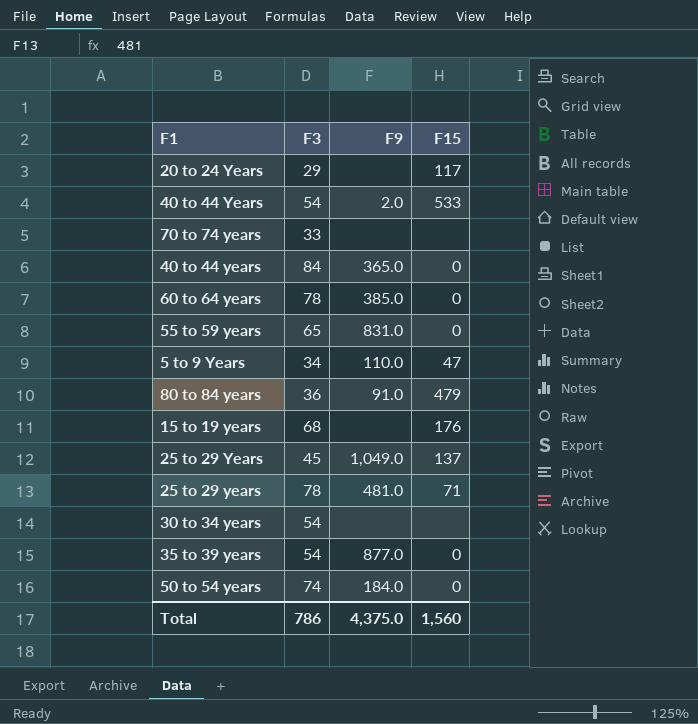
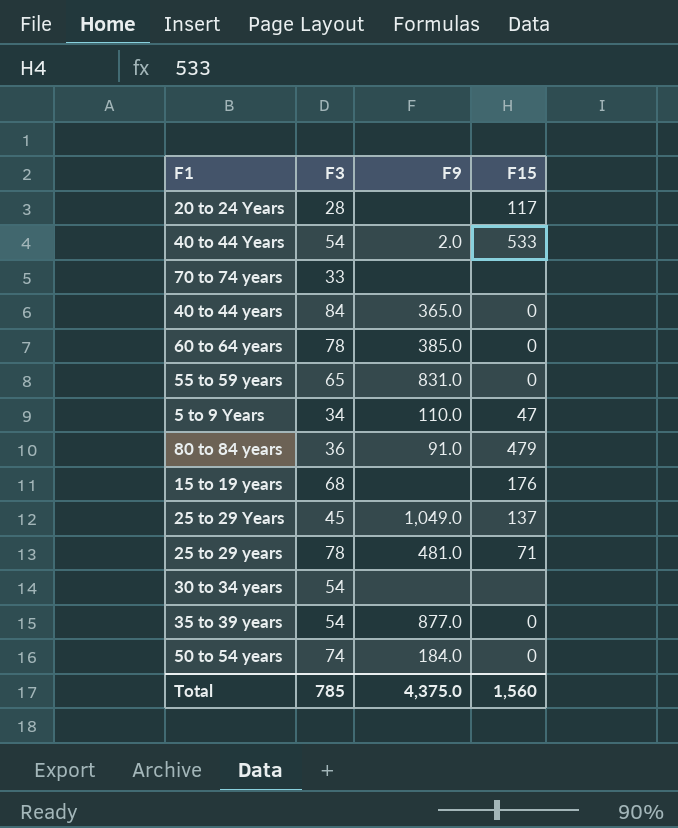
20 to 24 Years | F3: 29 -> 28
Total | F3: 786 -> 785

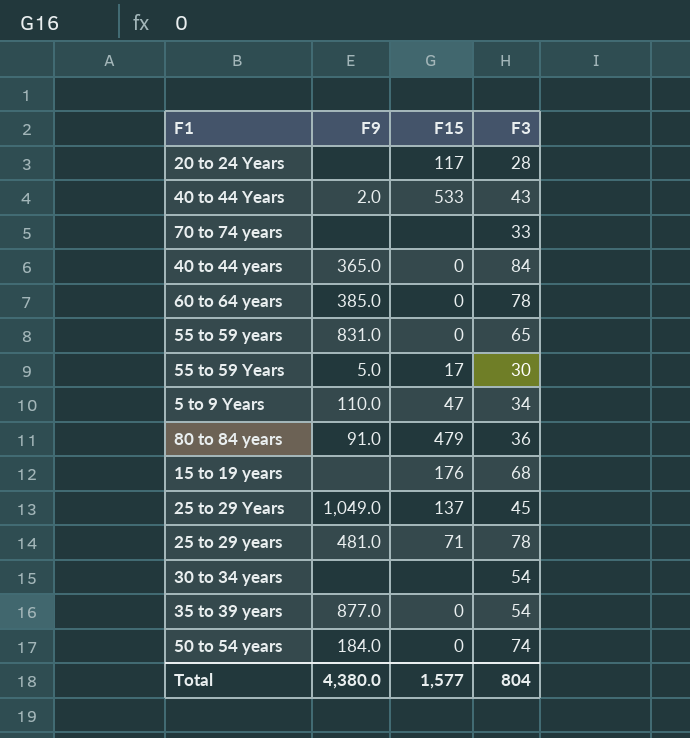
column F3 | position: 2 -> 4
40 to 44 Years | F3: 54 -> 43
row 55 to 59 Years: none -> 5.0 | 17 | 30
Total | F9: 4,375.0 -> 4,380.0
Total | F15: 1,560 -> 1,577
Total | F3: 785 -> 804

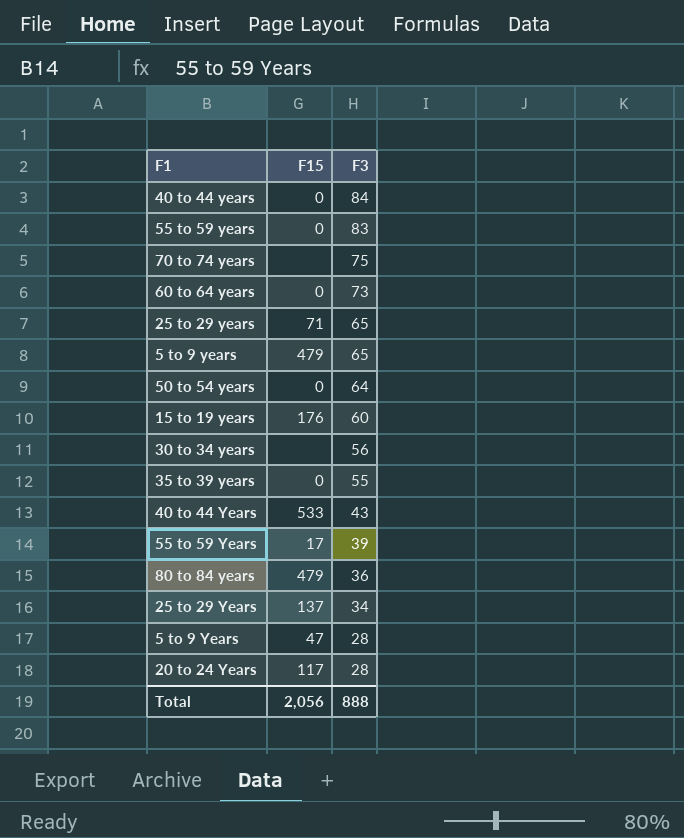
row order: none -> F3 descending
column F9 | position: 2 -> none
55 to 59 years | F3: 65 -> 83
70 to 74 years | F3: 33 -> 75
60 to 64 years | F3: 78 -> 73
25 to 29 years | F3: 78 -> 65
row 5 to 9 years: none -> 479 | 65
50 to 54 years | F3: 74 -> 64
15 to 19 years | F3: 68 -> 60
30 to 34 years | F3: 54 -> 56
35 to 39 years | F3: 54 -> 55
55 to 59 Years | F3: 30 -> 39
25 to 29 Years | F3: 45 -> 34
5 to 9 Years | F3: 34 -> 28
Total | F15: 1,577 -> 2,056
Total | F3: 804 -> 888

